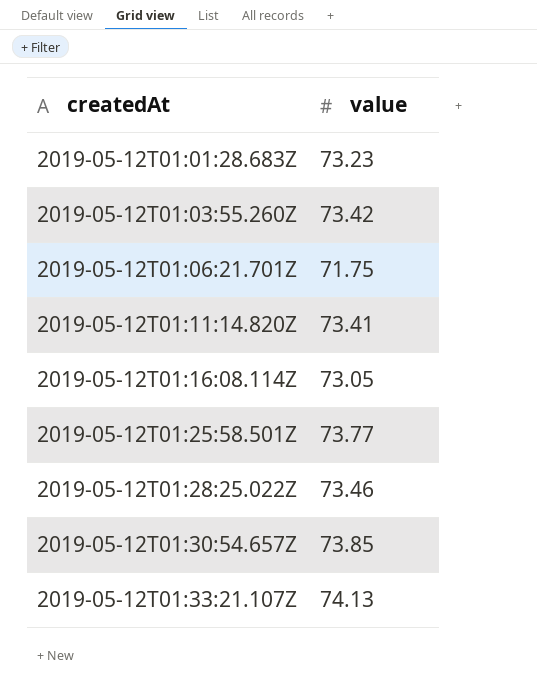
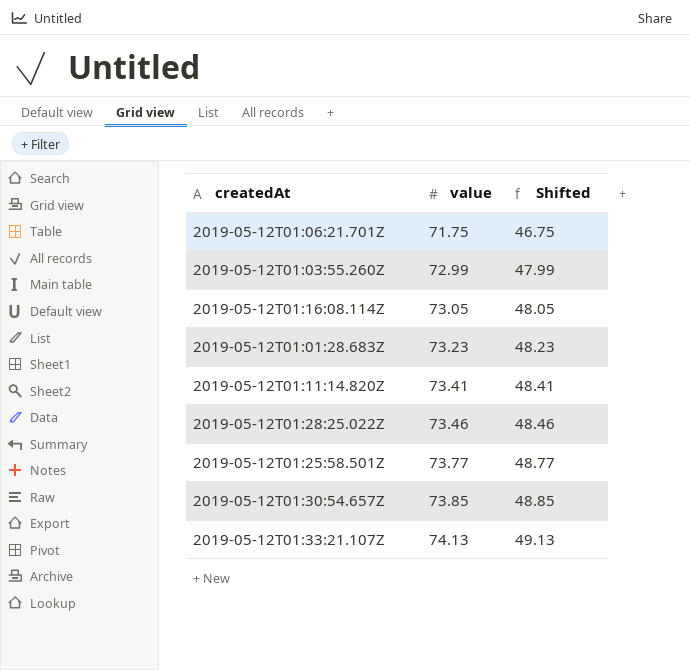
row order: createdAt ascending -> value ascending
column Shifted | formula: none -> [value] - 25
2019-05-12T01:03:55.260Z | value: 73.42 -> 72.99

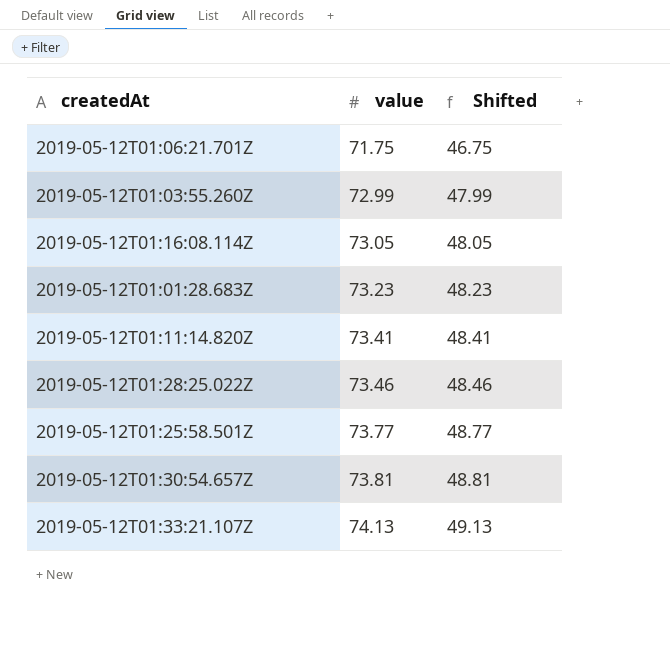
2019-05-12T01:30:54.657Z | value: 73.85 -> 73.81
2019-05-12T01:30:54.657Z | Shifted: 48.85 -> 48.81

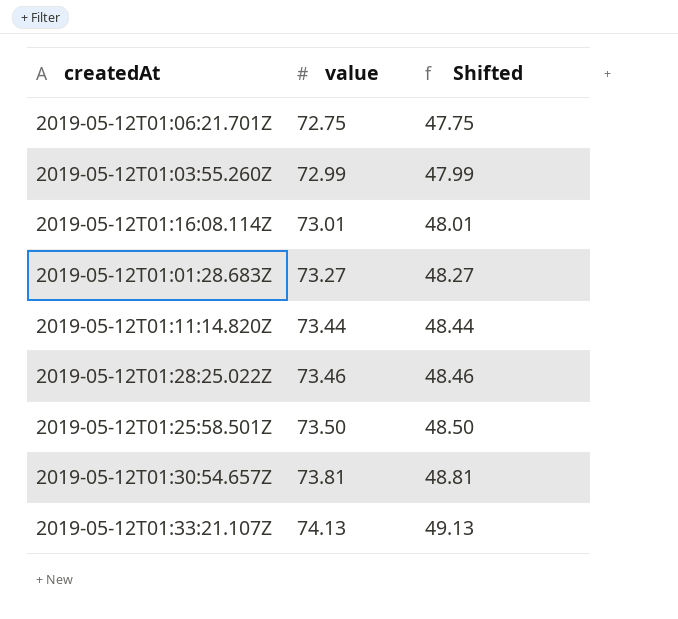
2019-05-12T01:06:21.701Z | value: 71.75 -> 72.75
2019-05-12T01:06:21.701Z | Shifted: 46.75 -> 47.75
2019-05-12T01:16:08.114Z | value: 73.05 -> 73.01
2019-05-12T01:16:08.114Z | Shifted: 48.05 -> 48.01
2019-05-12T01:01:28.683Z | value: 73.23 -> 73.27
2019-05-12T01:01:28.683Z | Shifted: 48.23 -> 48.27
2019-05-12T01:11:14.820Z | value: 73.41 -> 73.44
2019-05-12T01:11:14.820Z | Shifted: 48.41 -> 48.44
2019-05-12T01:25:58.501Z | value: 73.77 -> 73.50
2019-05-12T01:25:58.501Z | Shifted: 48.77 -> 48.50

